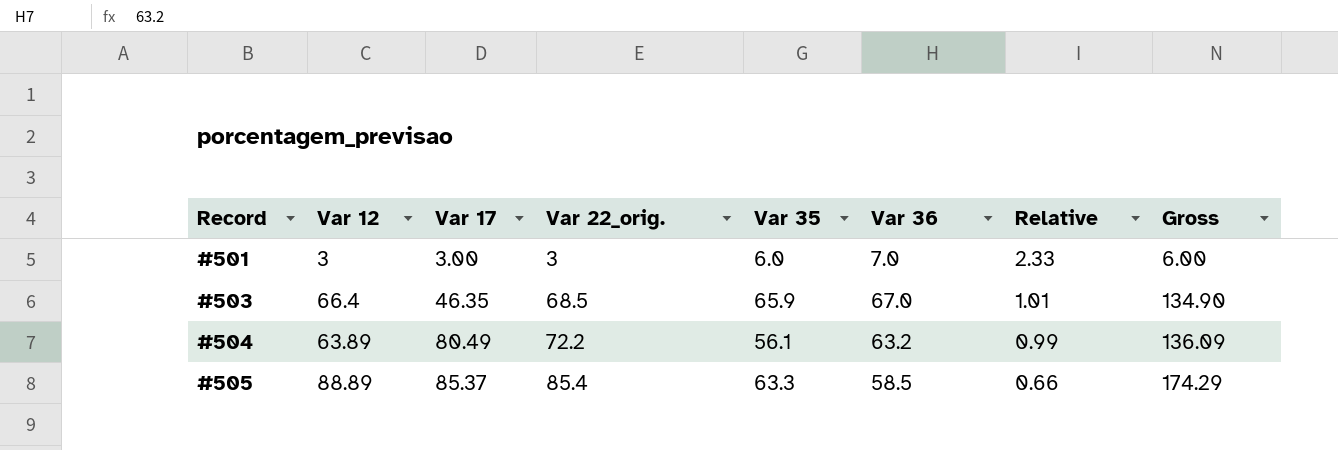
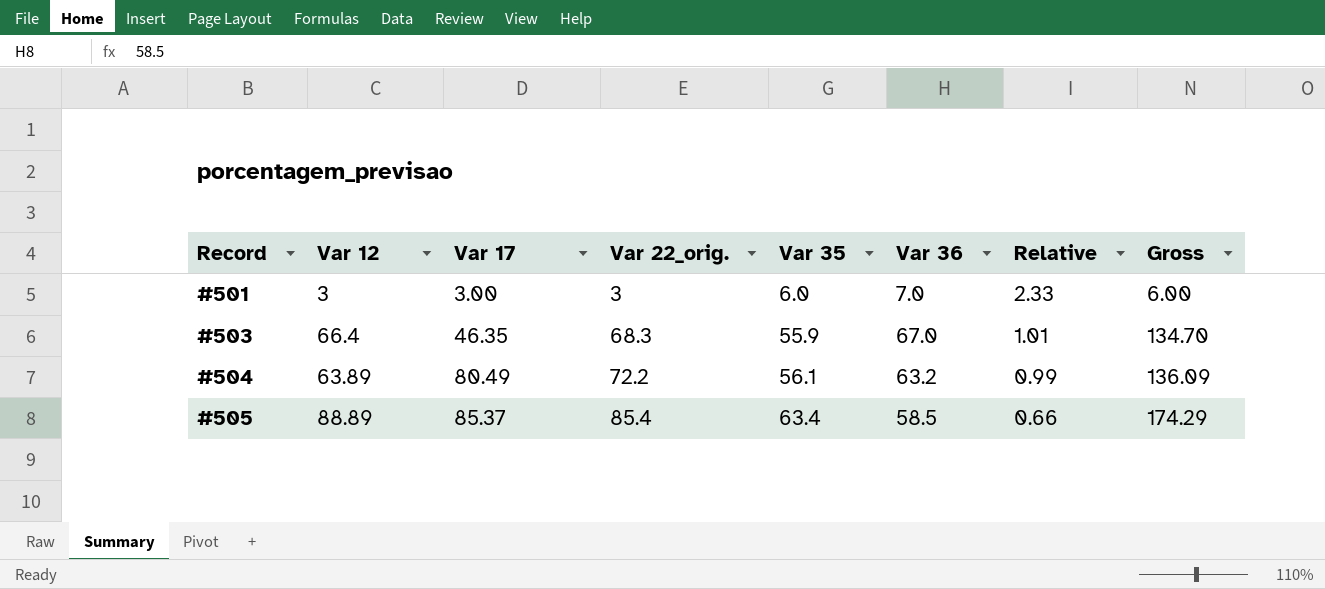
#503 | Var 22_orig.: 68.5 -> 68.3
#503 | Var 35: 65.9 -> 55.9
#503 | Gross: 134.90 -> 134.70
#505 | Var 35: 63.3 -> 63.4

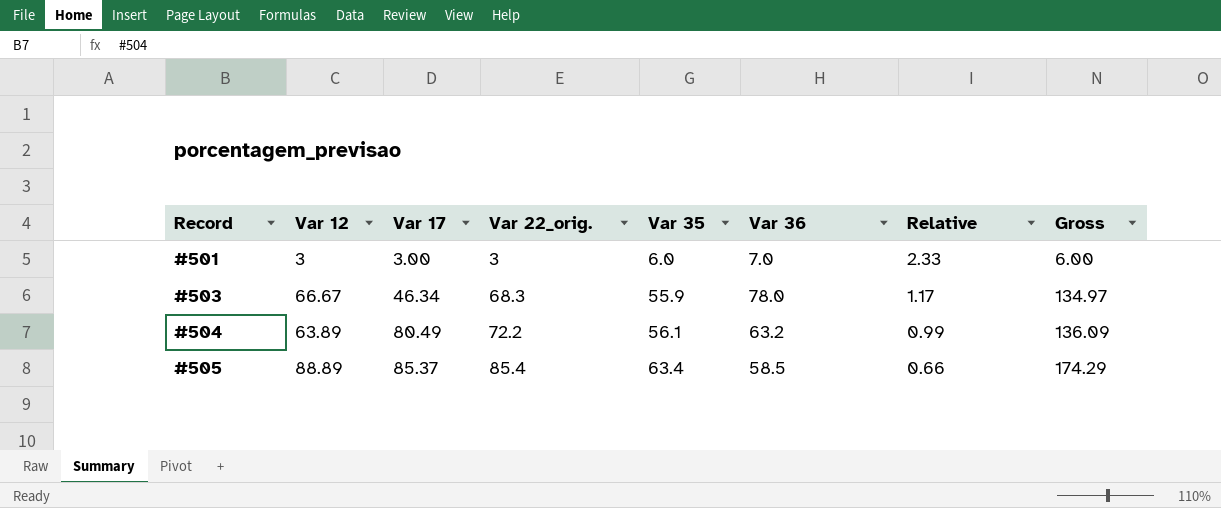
#503 | Var 12: 66.4 -> 66.67
#503 | Var 17: 46.35 -> 46.34
#503 | Var 36: 67.0 -> 78.0
#503 | Relative: 1.01 -> 1.17
#503 | Gross: 134.70 -> 134.97

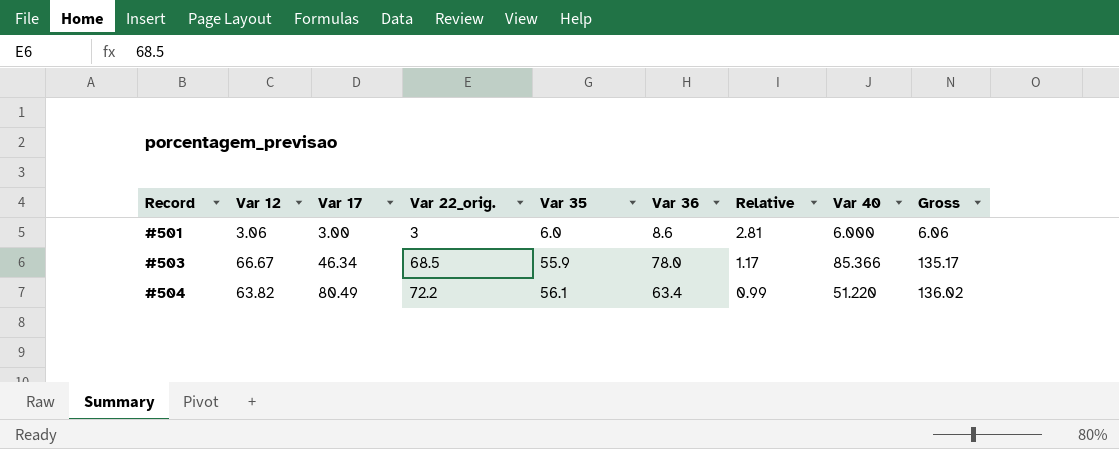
column Var 40 | position: none -> 8
row #505: 88.89 | 85.37 | 85.4 | 63.4 | 58.5 | 0.66 | 174.29 -> none
#501 | Var 12: 3 -> 3.06
#501 | Var 36: 7.0 -> 8.6
#501 | Relative: 2.33 -> 2.81
#501 | Gross: 6.00 -> 6.06
#503 | Var 22_orig.: 68.3 -> 68.5
#503 | Gross: 134.97 -> 135.17
#504 | Var 12: 63.89 -> 63.82
#504 | Var 36: 63.2 -> 63.4
#504 | Gross: 136.09 -> 136.02

